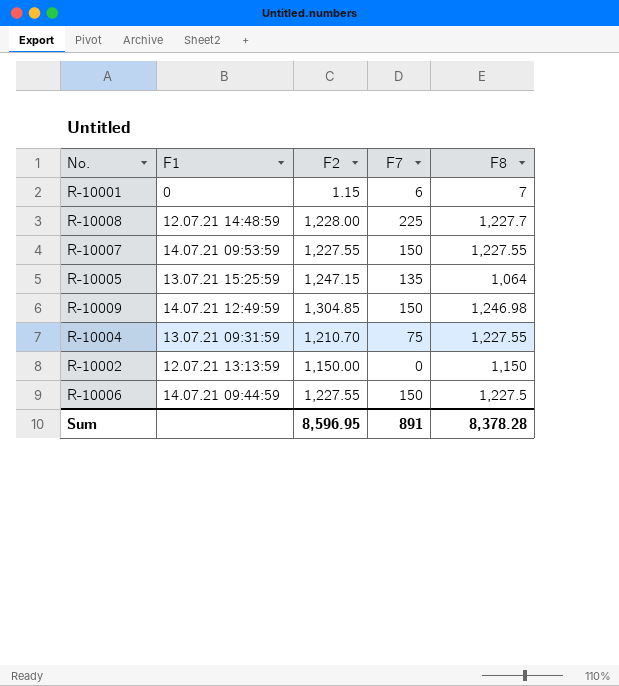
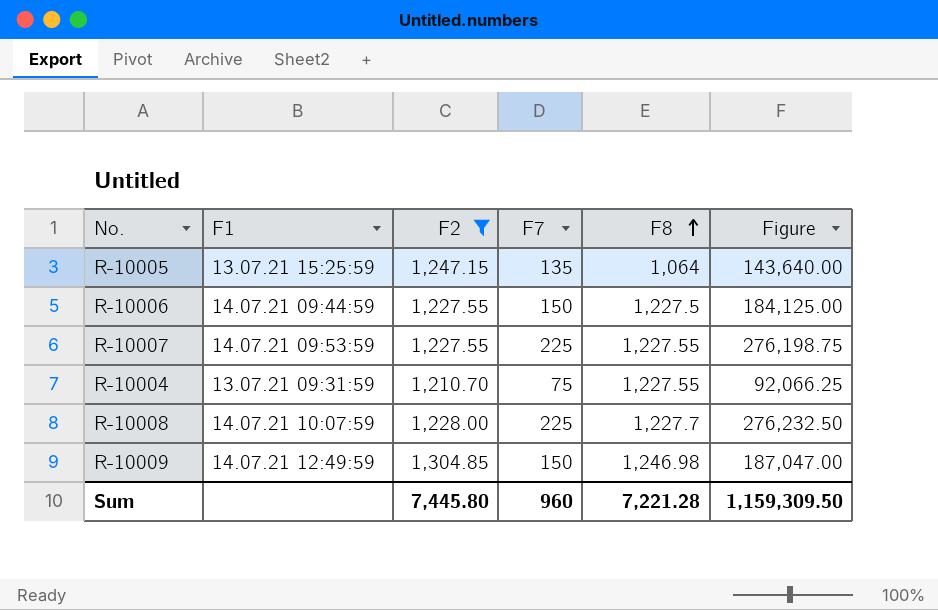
filter: none -> F2 >= 1,210.70
row order: none -> F8 ascending
column Figure | formula: none -> [F7] * [F8]
R-10007 | F7: 150 -> 225
R-10008 | F1: 12.07.21 14:48:59 -> 14.07.21 10:07:59
Sum | F2: 8,596.95 -> 7,445.80
Sum | F7: 891 -> 960
Sum | F8: 8,378.28 -> 7,221.28

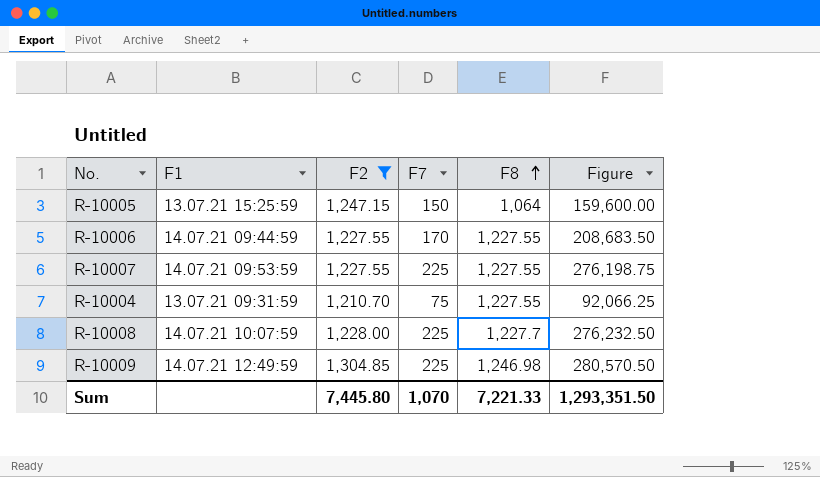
R-10005 | F7: 135 -> 150
R-10005 | Figure: 143,640.00 -> 159,600.00
R-10006 | F7: 150 -> 170
R-10006 | F8: 1,227.5 -> 1,227.55
R-10006 | Figure: 184,125.00 -> 208,683.50
R-10009 | F7: 150 -> 225
R-10009 | Figure: 187,047.00 -> 280,570.50
Sum | F7: 960 -> 1,070
Sum | F8: 7,221.28 -> 7,221.33
Sum | Figure: 1,159,309.50 -> 1,293,351.50

